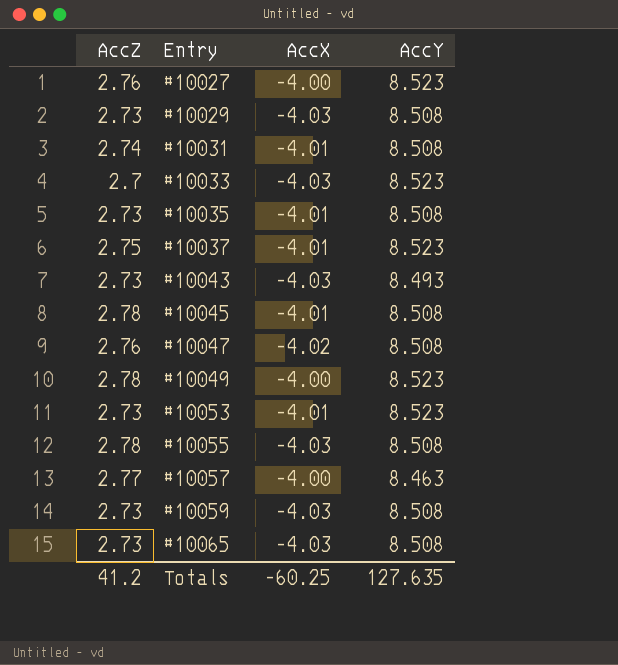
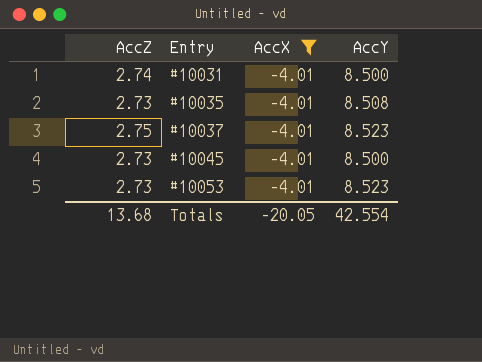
filter: none -> AccX = -4.01
#10031 | AccY: 8.508 -> 8.500
#10045 | AccZ: 2.78 -> 2.73
#10045 | AccY: 8.508 -> 8.500
Totals | AccZ: 41.2 -> 13.68
Totals | AccX: -60.25 -> -20.05
Totals | AccY: 127.635 -> 42.554

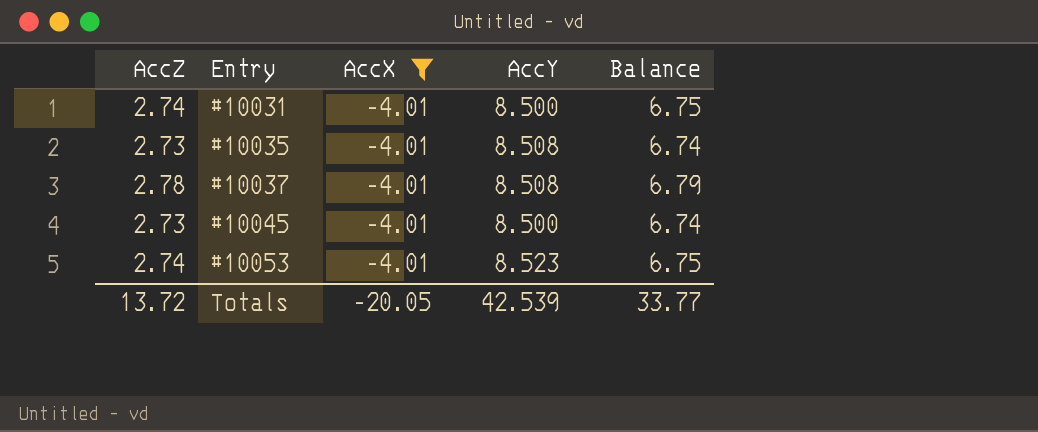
column Balance | formula: none -> [AccZ] - [AccX]
#10037 | AccZ: 2.75 -> 2.78
#10037 | AccY: 8.523 -> 8.508
#10053 | AccZ: 2.73 -> 2.74
Totals | AccZ: 13.68 -> 13.72
Totals | AccY: 42.554 -> 42.539

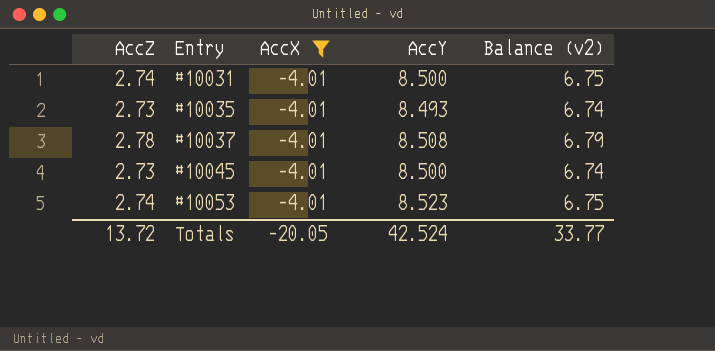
column name: Balance -> Balance (v2)
#10035 | AccY: 8.508 -> 8.493
Totals | AccY: 42.539 -> 42.524

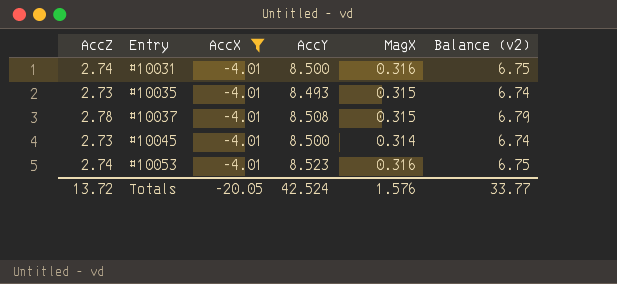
column MagX | position: none -> 5

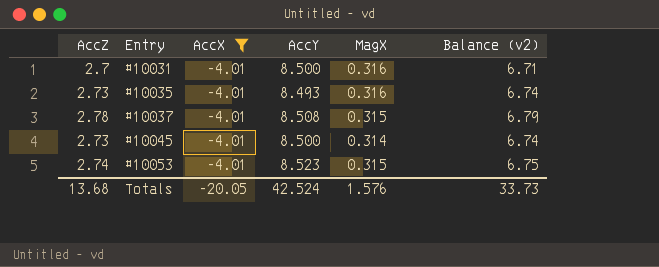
#10031 | AccZ: 2.74 -> 2.7
#10031 | Balance (v2): 6.75 -> 6.71
#10035 | MagX: 0.315 -> 0.316
#10053 | MagX: 0.316 -> 0.315
Totals | AccZ: 13.72 -> 13.68
Totals | Balance (v2): 33.77 -> 33.73

